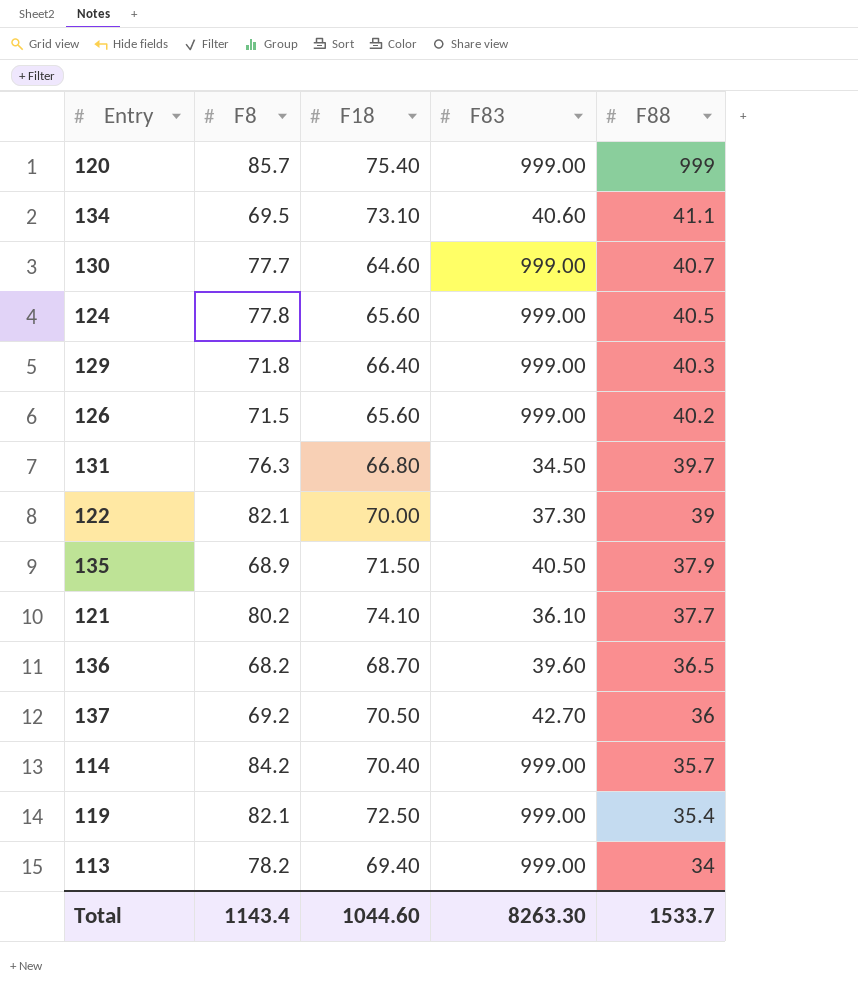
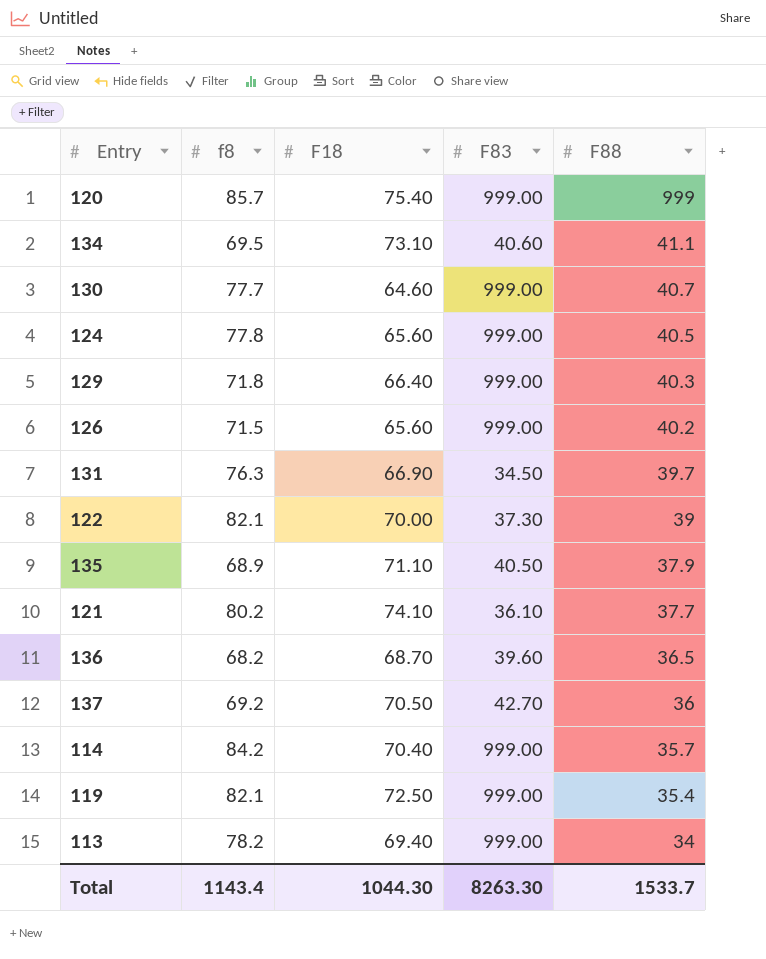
column name: F8 -> f8
131 | F18: 66.80 -> 66.90
135 | F18: 71.50 -> 71.10
Total | F18: 1044.60 -> 1044.30

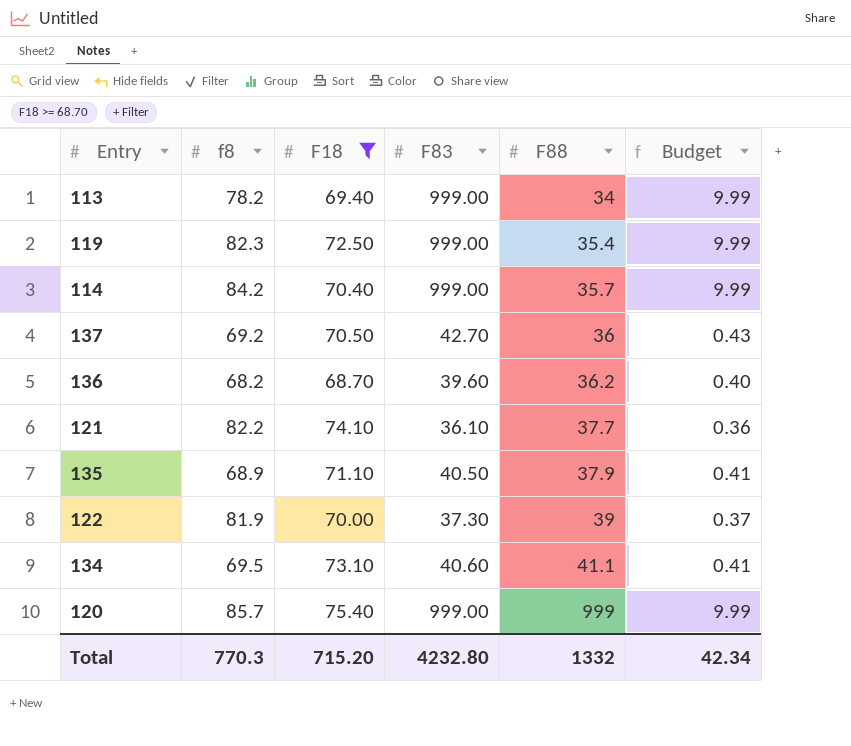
filter: none -> F18 >= 68.70
row order: F88 descending -> F88 ascending
column Budget | formula: none -> [F83] * 0.01
119 | f8: 82.1 -> 82.3
136 | F88: 36.5 -> 36.2
121 | f8: 80.2 -> 82.2
122 | f8: 82.1 -> 81.9
Total | f8: 1143.4 -> 770.3
Total | F18: 1044.30 -> 715.20
Total | F83: 8263.30 -> 4232.80
Total | F88: 1533.7 -> 1332

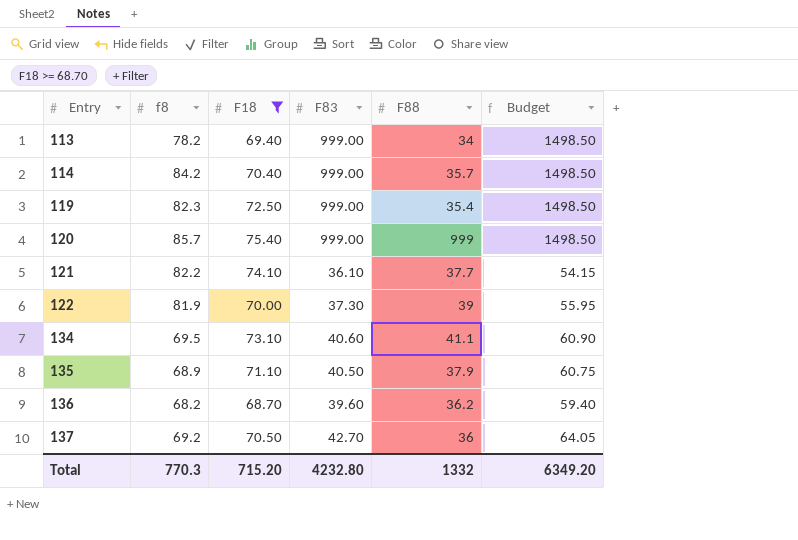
row order: F88 ascending -> Entry ascending
column Budget | formula: [F83] * 0.01 -> [F83] * 1.5
Total | Budget: 42.34 -> 6349.20

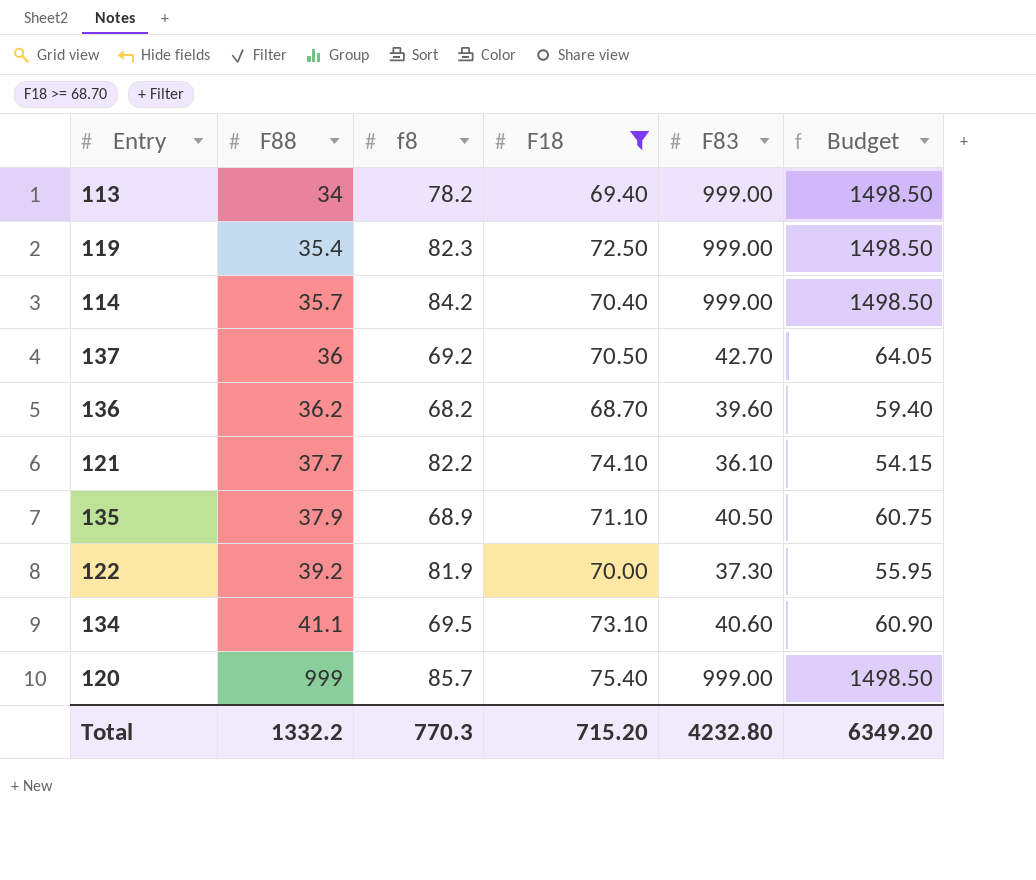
row order: Entry ascending -> F88 ascending
column F88 | position: 5 -> 2
122 | F88: 39 -> 39.2
Total | F88: 1332 -> 1332.2

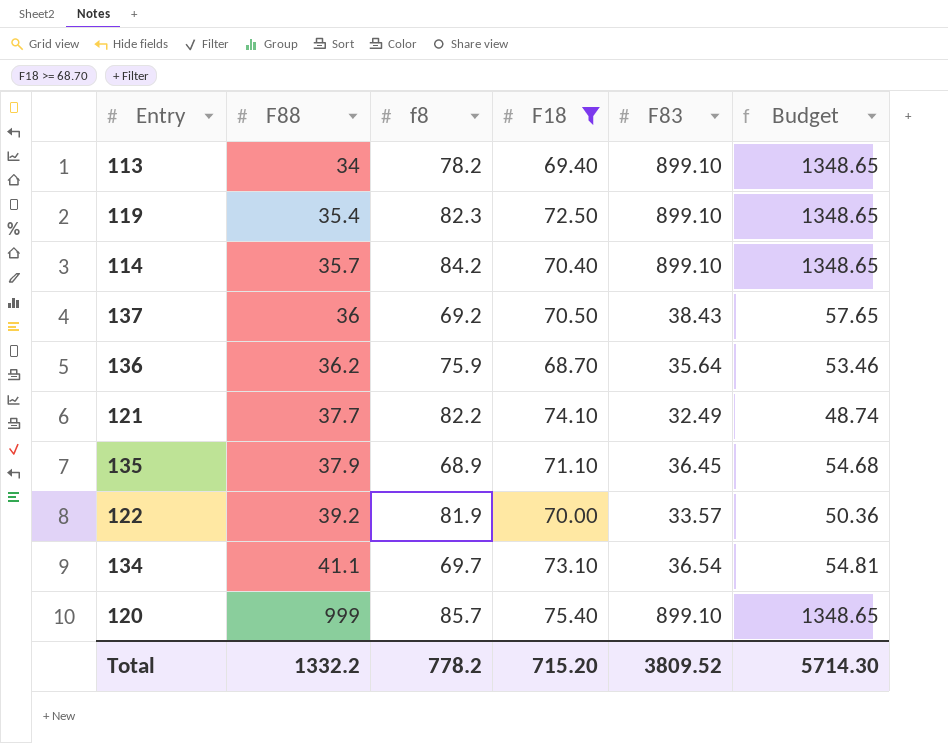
113 | F83: 999.00 -> 899.10
113 | Budget: 1498.50 -> 1348.65
119 | F83: 999.00 -> 899.10
119 | Budget: 1498.50 -> 1348.65
114 | F83: 999.00 -> 899.10
114 | Budget: 1498.50 -> 1348.65
137 | F83: 42.70 -> 38.43
137 | Budget: 64.05 -> 57.65
136 | f8: 68.2 -> 75.9
136 | F83: 39.60 -> 35.64
136 | Budget: 59.40 -> 53.46
121 | F83: 36.10 -> 32.49
121 | Budget: 54.15 -> 48.74
135 | F83: 40.50 -> 36.45
135 | Budget: 60.75 -> 54.68
122 | F83: 37.30 -> 33.57
122 | Budget: 55.95 -> 50.36
134 | f8: 69.5 -> 69.7
134 | F83: 40.60 -> 36.54
134 | Budget: 60.90 -> 54.81
120 | F83: 999.00 -> 899.10
120 | Budget: 1498.50 -> 1348.65
Total | f8: 770.3 -> 778.2
Total | F83: 4232.80 -> 3809.52
Total | Budget: 6349.20 -> 5714.30

